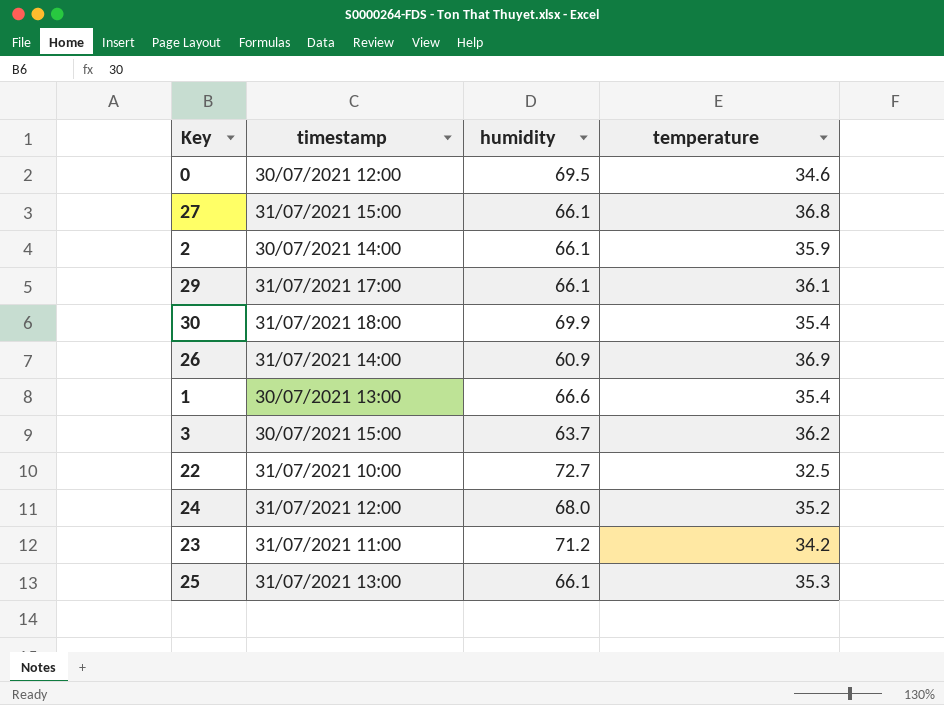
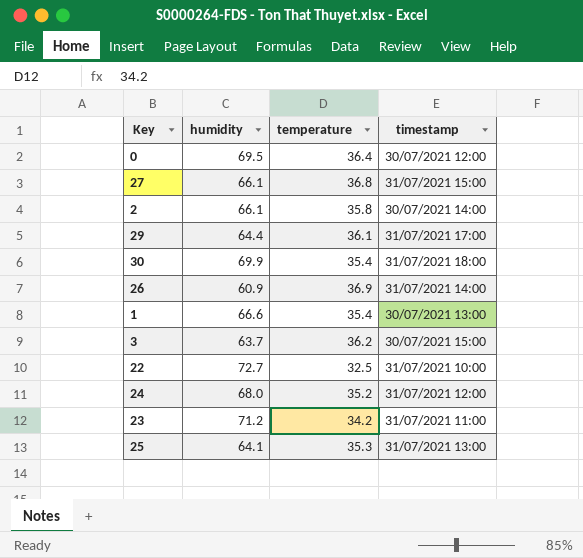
column timestamp | position: 2 -> 4
0 | temperature: 34.6 -> 36.4
2 | temperature: 35.9 -> 35.8
29 | humidity: 66.1 -> 64.4
25 | humidity: 66.1 -> 64.1

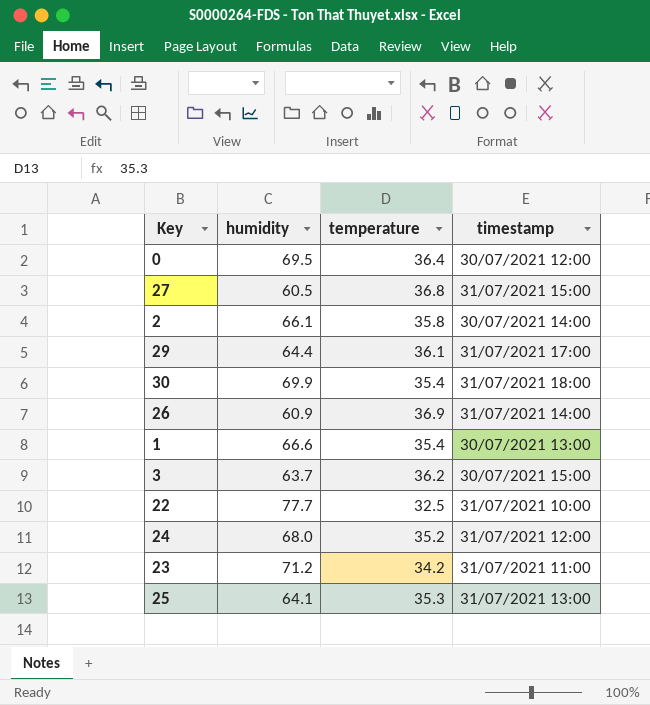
27 | humidity: 66.1 -> 60.5
22 | humidity: 72.7 -> 77.7

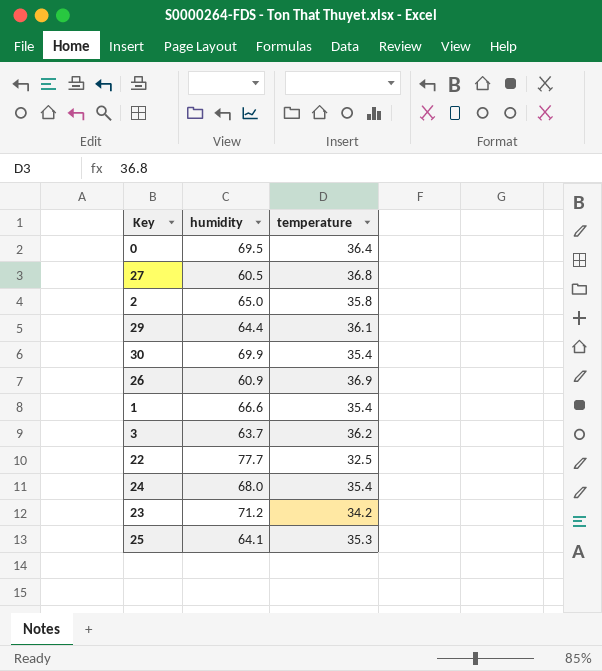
column timestamp | position: 4 -> none
2 | humidity: 66.1 -> 65.0
24 | temperature: 35.2 -> 35.4

